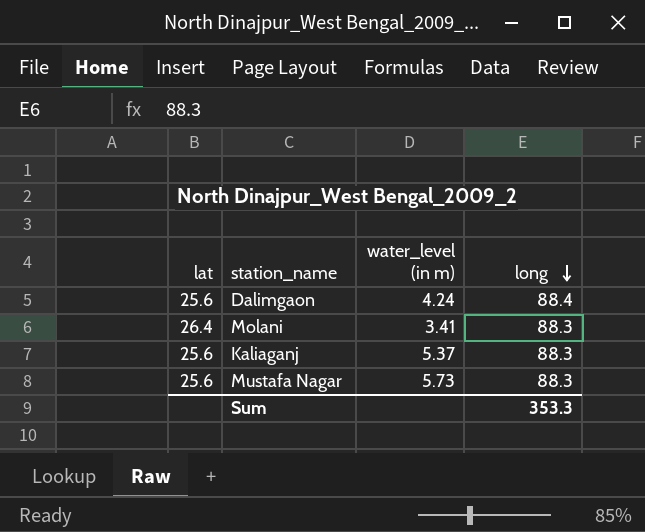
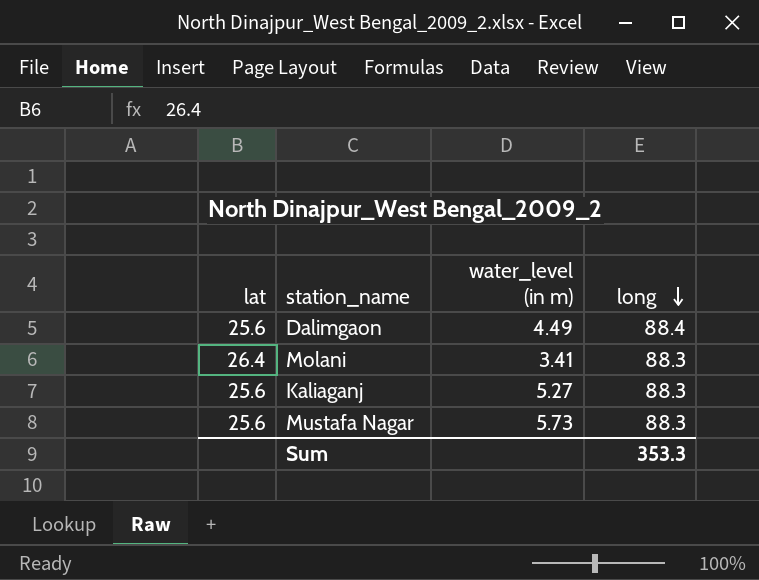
Dalimgaon | water_level (in m): 4.24 -> 4.49
Kaliaganj | water_level (in m): 5.37 -> 5.27

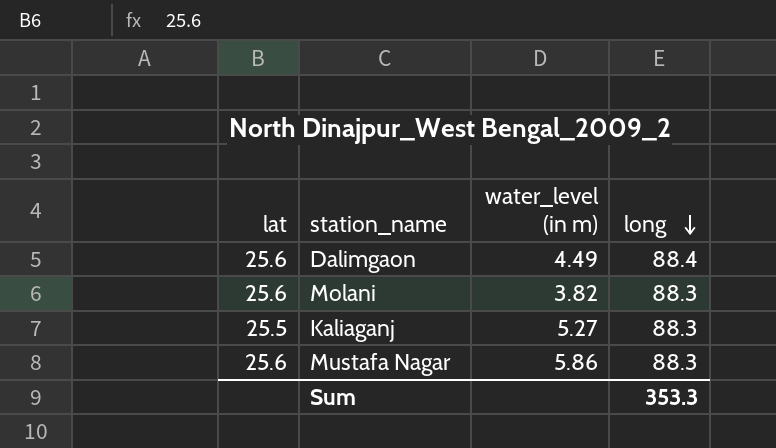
Molani | lat: 26.4 -> 25.6
Molani | water_level (in m): 3.41 -> 3.82
Kaliaganj | lat: 25.6 -> 25.5
Mustafa Nagar | water_level (in m): 5.73 -> 5.86

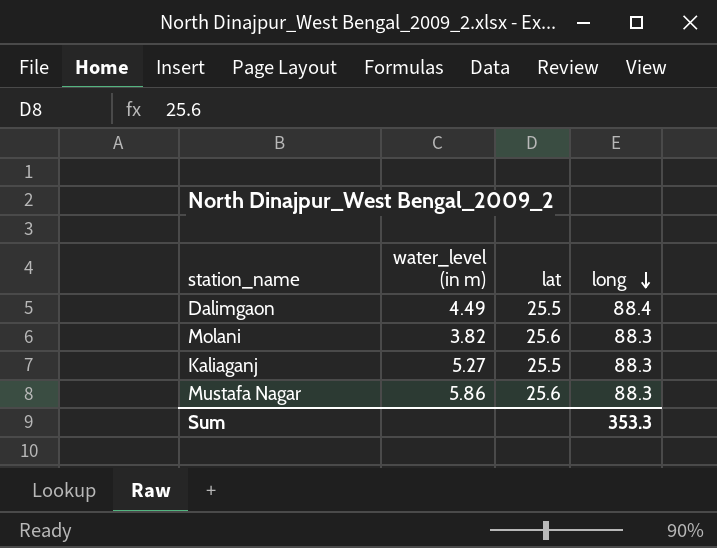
column lat | position: 1 -> 3
Dalimgaon | lat: 25.6 -> 25.5

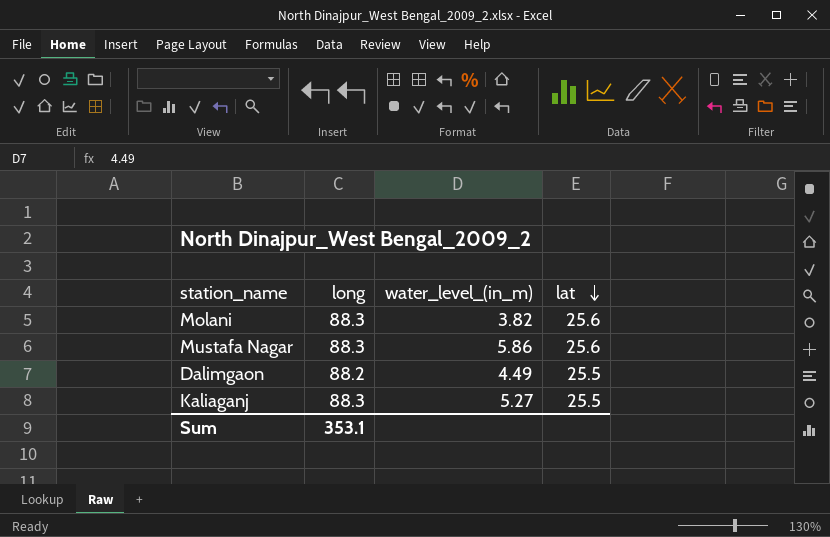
row order: long descending -> lat descending
column long | position: 4 -> 2
column name: water_level (in m) -> water_level_(in_m)
Dalimgaon | long: 88.4 -> 88.2
Sum | long: 353.3 -> 353.1

